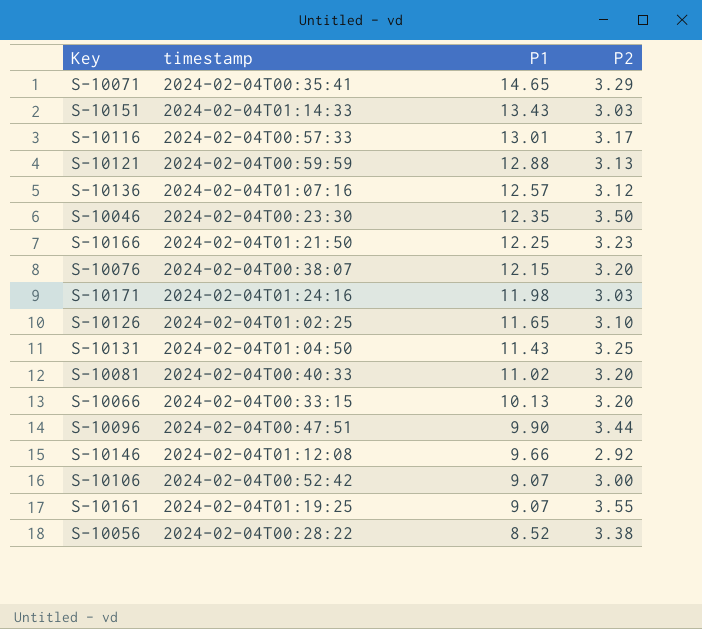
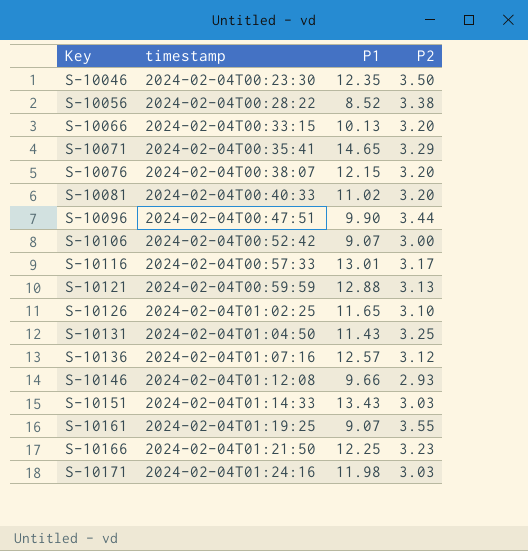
row order: P1 descending -> Key ascending
S-10146 | P2: 2.92 -> 2.93

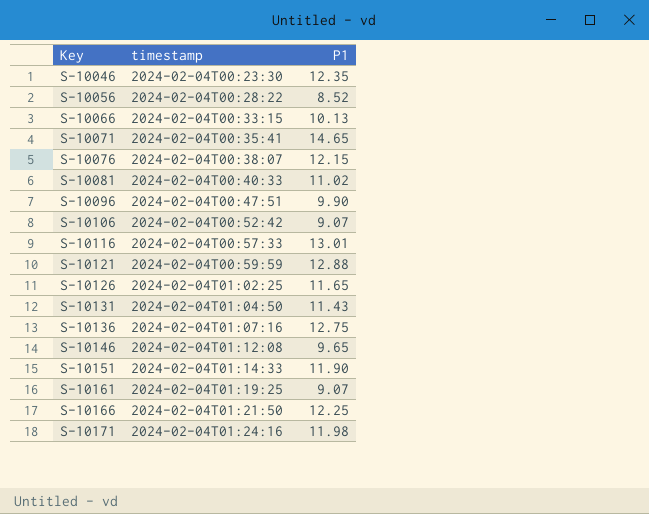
column P2 | position: 4 -> none
S-10136 | P1: 12.57 -> 12.75
S-10146 | P1: 9.66 -> 9.65
S-10151 | P1: 13.43 -> 11.90

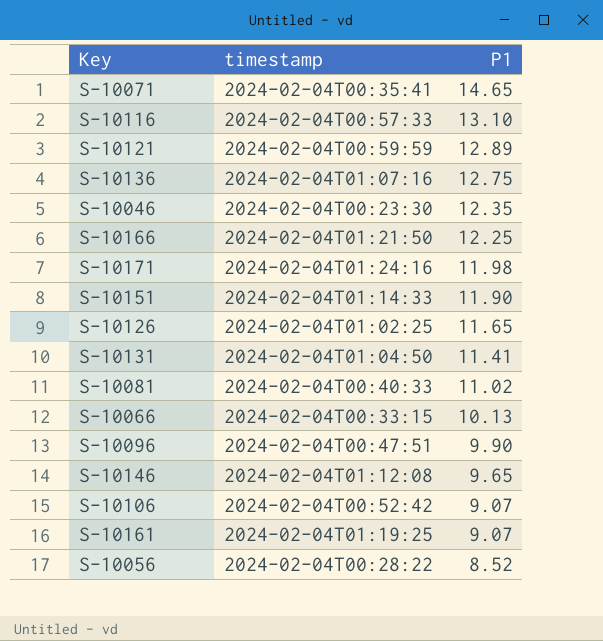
row order: Key ascending -> P1 descending
row S-10076: 2024-02-04T00:38:07 | 12.15 -> none
S-10116 | P1: 13.01 -> 13.10
S-10121 | P1: 12.88 -> 12.89
S-10131 | P1: 11.43 -> 11.41

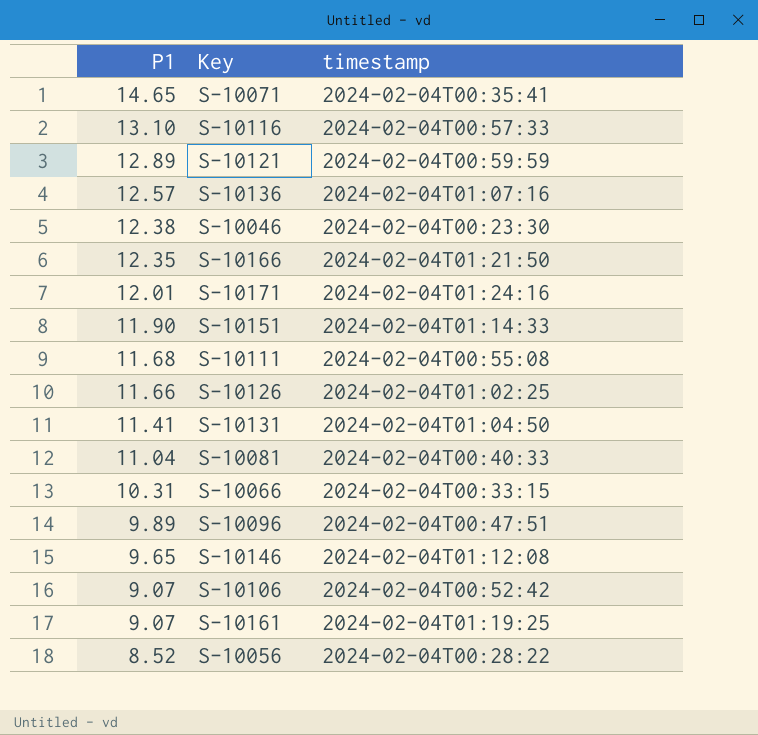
column P1 | position: 3 -> 1
S-10136 | P1: 12.75 -> 12.57
S-10046 | P1: 12.35 -> 12.38
S-10166 | P1: 12.25 -> 12.35
S-10171 | P1: 11.98 -> 12.01
row S-10111: none -> 11.68 | 2024-02-04T00:55:08
S-10126 | P1: 11.65 -> 11.66
S-10081 | P1: 11.02 -> 11.04
S-10066 | P1: 10.13 -> 10.31
S-10096 | P1: 9.90 -> 9.89

